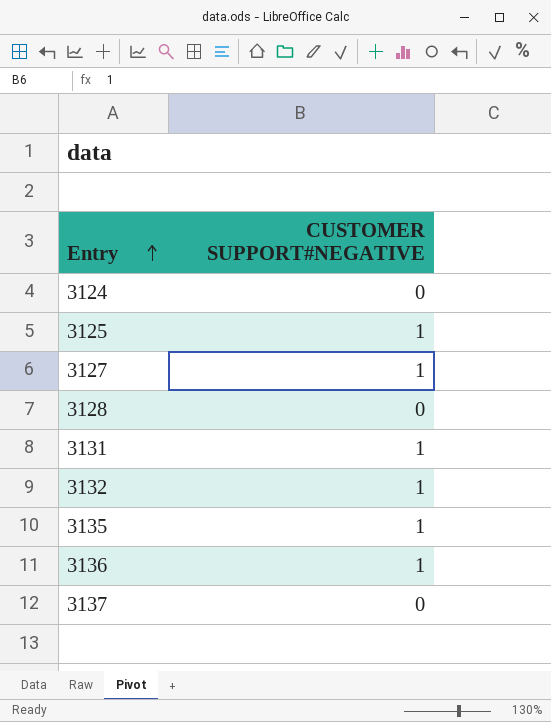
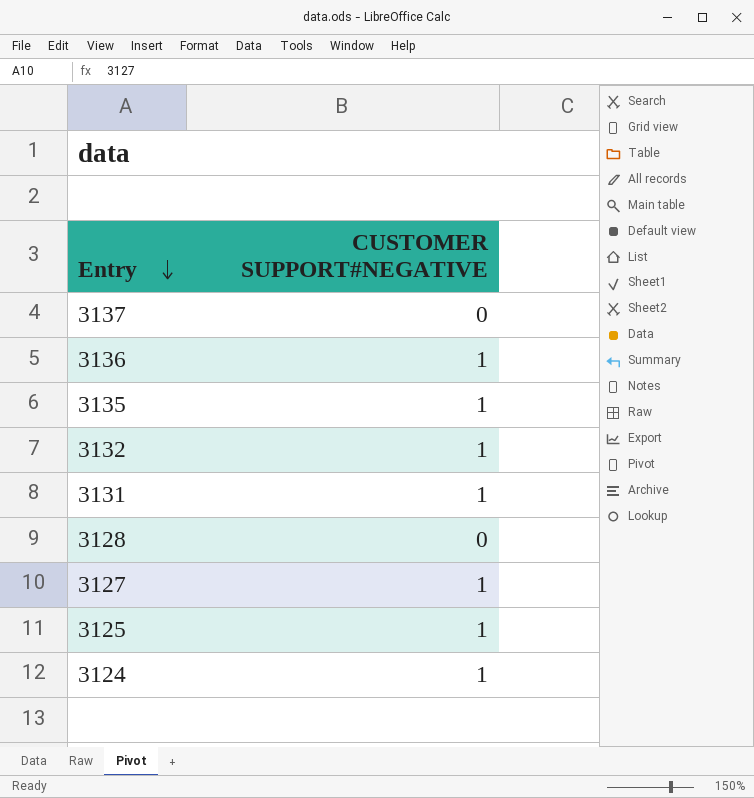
row order: Entry ascending -> Entry descending
3124 | CUSTOMER SUPPORT#NEGATIVE: 0 -> 1

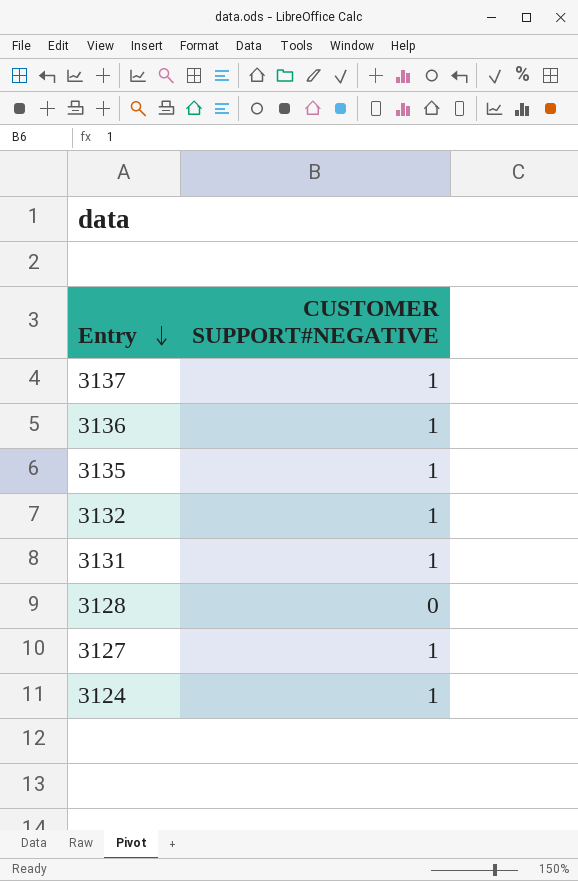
row 3125: 1 -> none
3137 | CUSTOMER SUPPORT#NEGATIVE: 0 -> 1

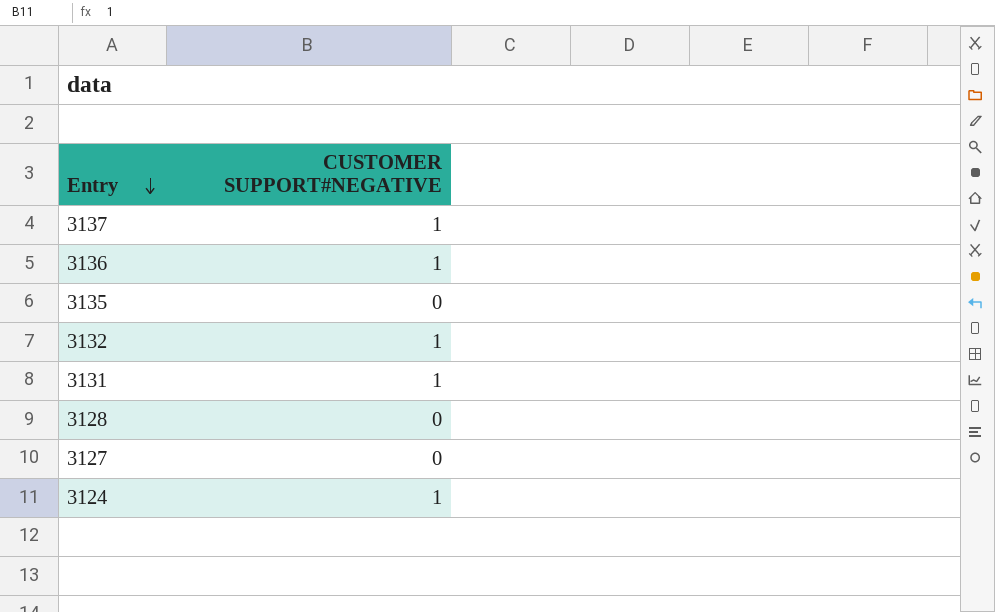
3135 | CUSTOMER SUPPORT#NEGATIVE: 1 -> 0
3127 | CUSTOMER SUPPORT#NEGATIVE: 1 -> 0

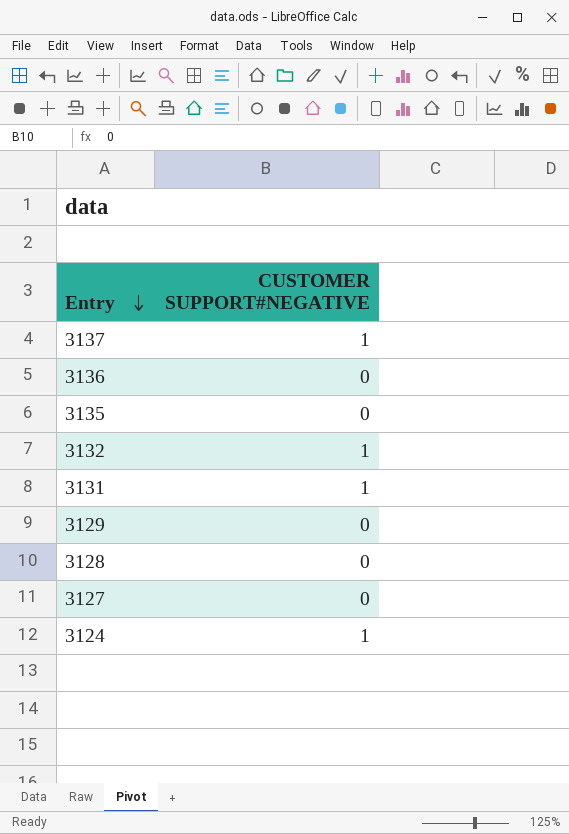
3136 | CUSTOMER SUPPORT#NEGATIVE: 1 -> 0
row 3129: none -> 0

